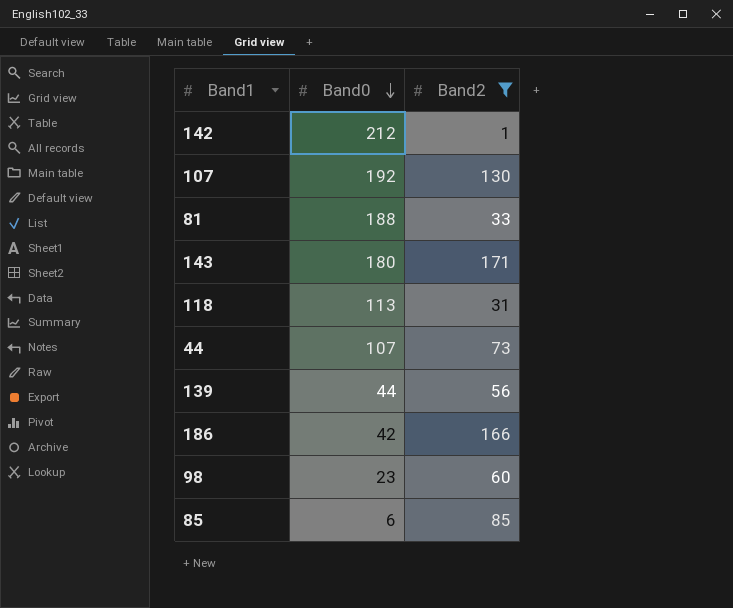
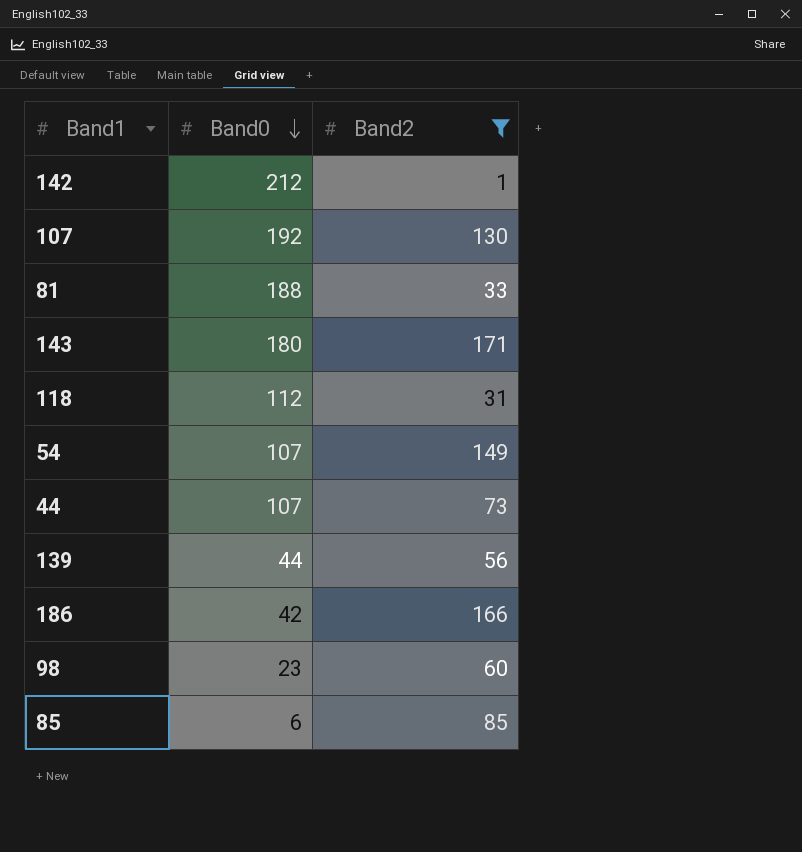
118 | Band0: 113 -> 112
row 54: none -> 107 | 149

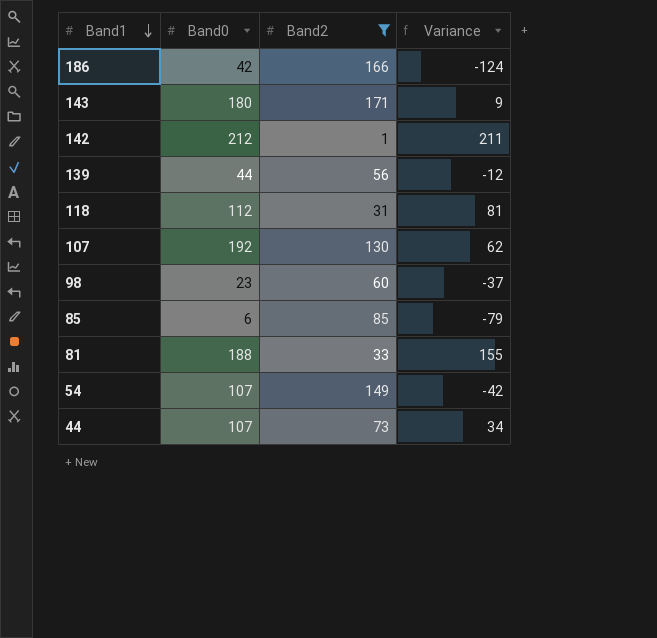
row order: Band0 descending -> Band1 descending
column Variance | formula: none -> [Band0] - [Band2]

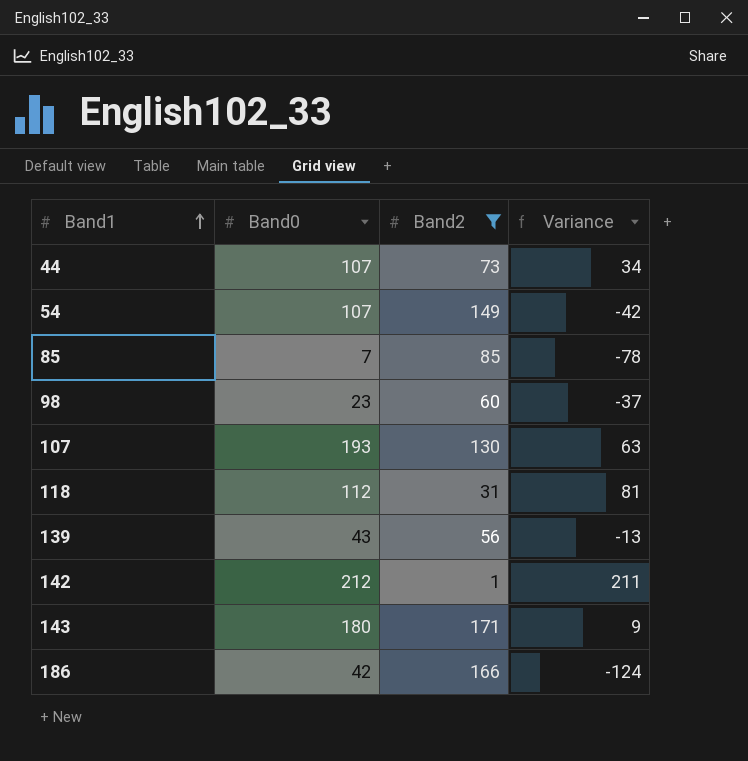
row order: Band1 descending -> Band1 ascending
row 81: 188 | 33 | 155 -> none
85 | Band0: 6 -> 7
85 | Variance: -79 -> -78
107 | Band0: 192 -> 193
107 | Variance: 62 -> 63
139 | Band0: 44 -> 43
139 | Variance: -12 -> -13

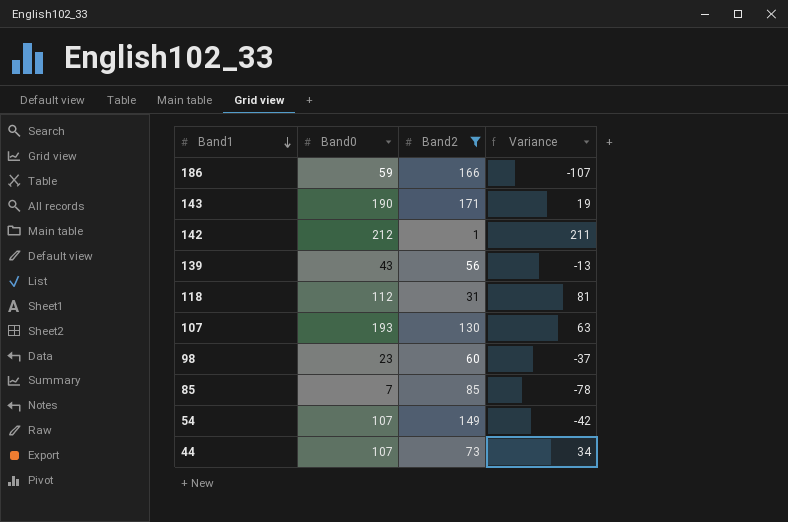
row order: Band1 ascending -> Band1 descending
186 | Band0: 42 -> 59
186 | Variance: -124 -> -107
143 | Band0: 180 -> 190
143 | Variance: 9 -> 19

